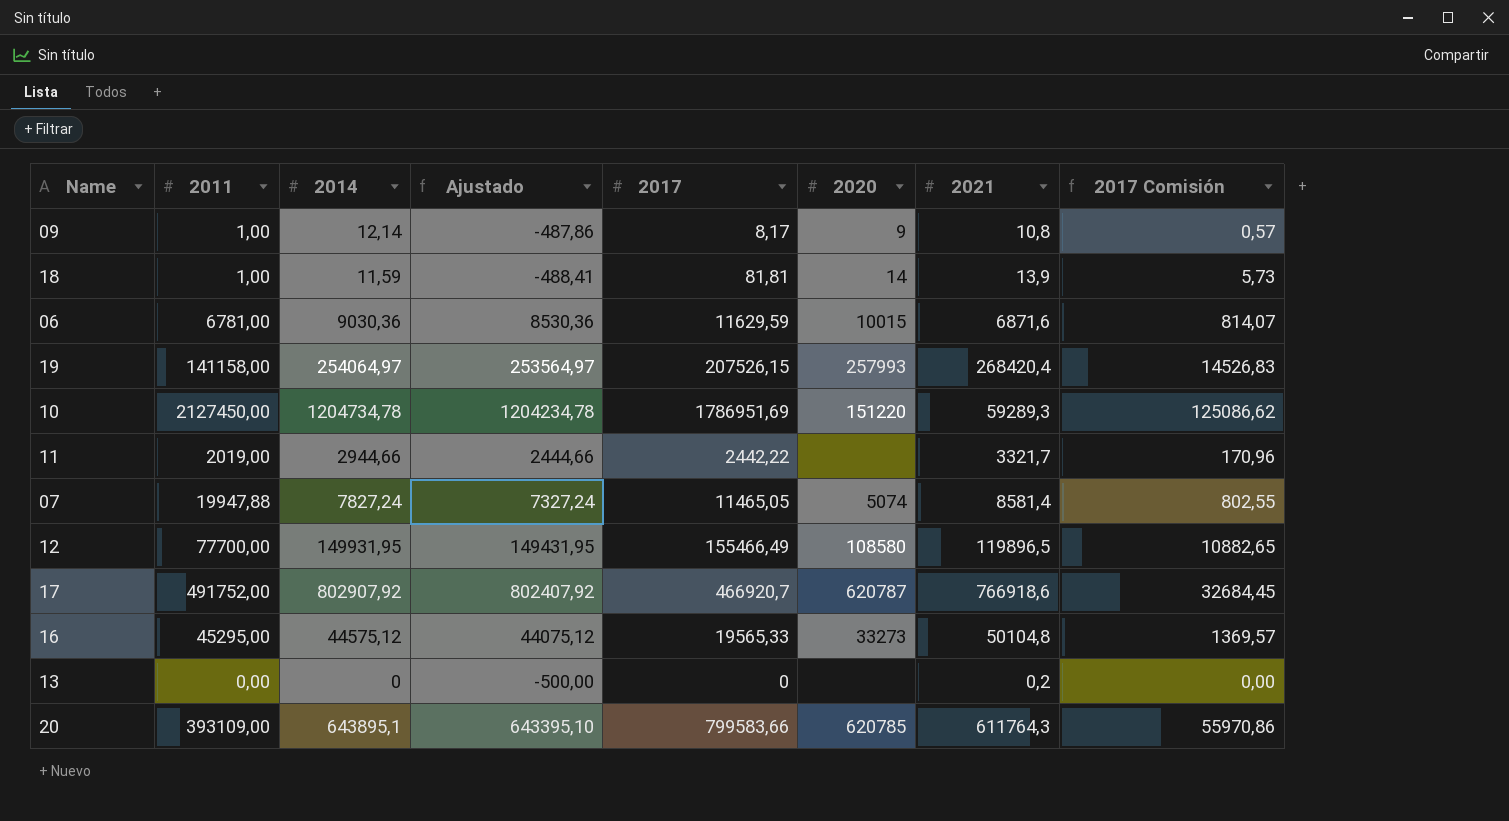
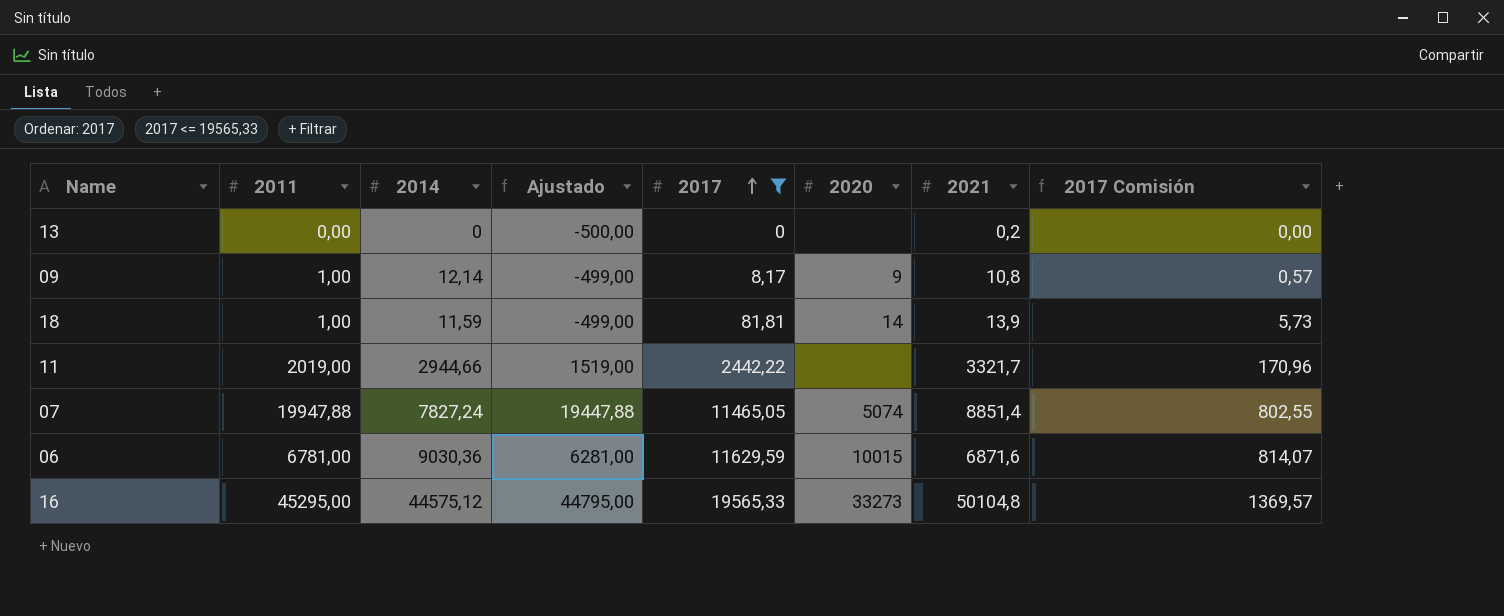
filter: none -> 2017 <= 19565,33
row order: none -> 2017 ascending
column Ajustado | formula: [2014] - 500 -> [2011] - 500
07 | 2021: 8581,4 -> 8851,4

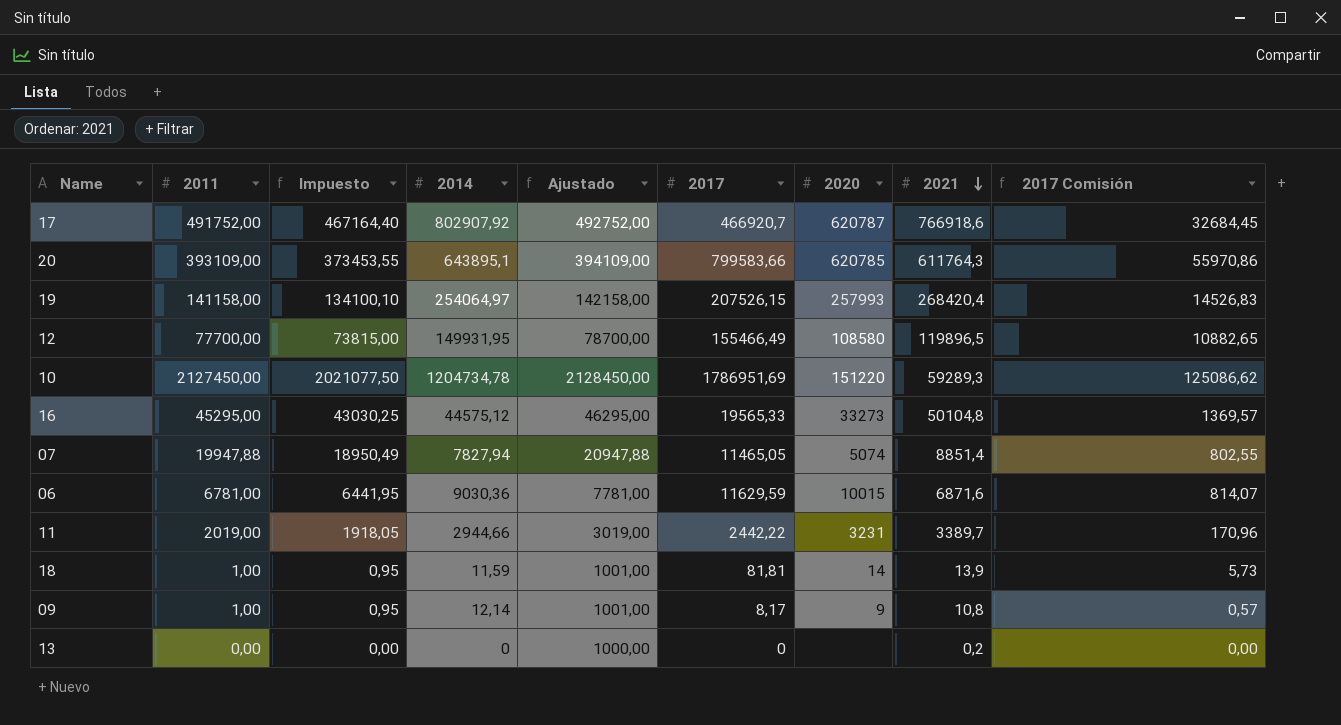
filter: 2017 <= 19565,33 -> none
row order: 2017 ascending -> 2021 descending
column Impuesto | formula: none -> [2011] * 0,95
column Ajustado | formula: [2011] - 500 -> [2011] + 1000
07 | 2014: 7827,24 -> 7827,94
11 | 2020: none -> 3231
11 | 2021: 3321,7 -> 3389,7

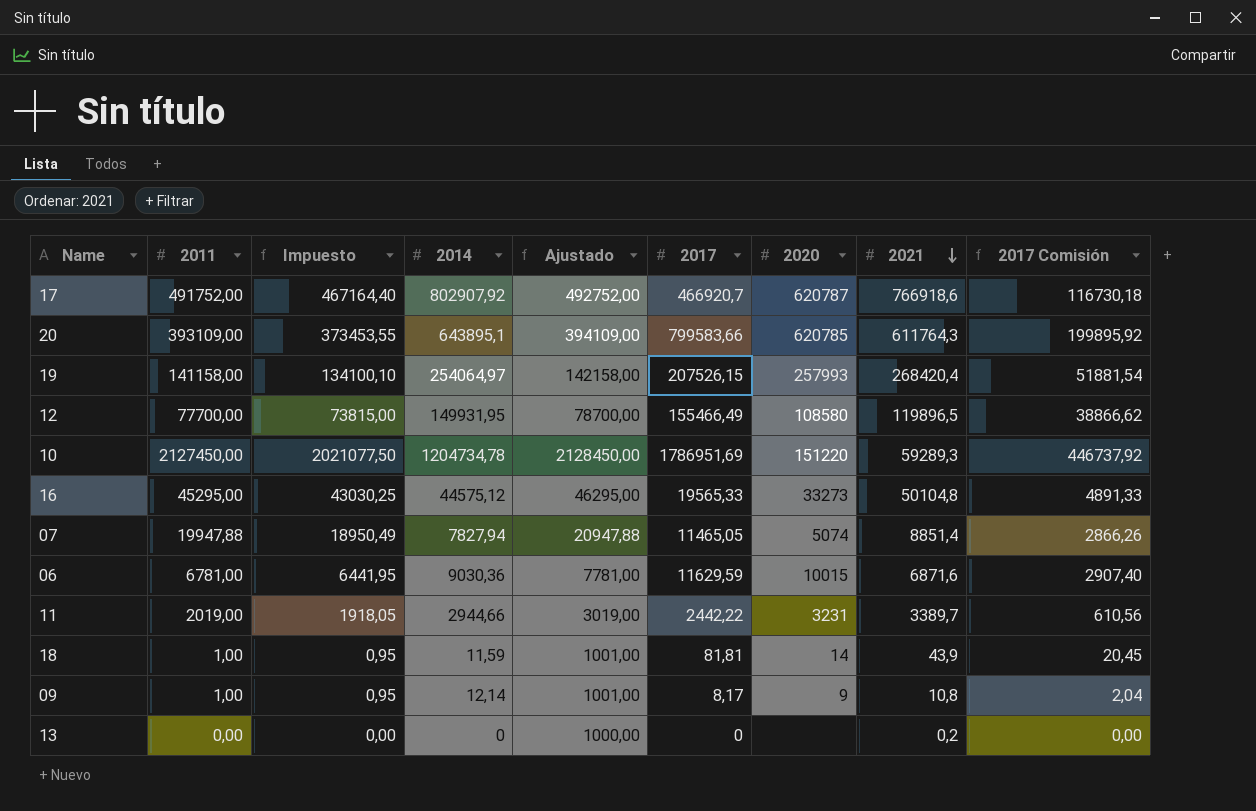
column 2017 Comisión | formula: [2017] * 0,07 -> [2017] * 0,25
18 | 2021: 13,9 -> 43,9

